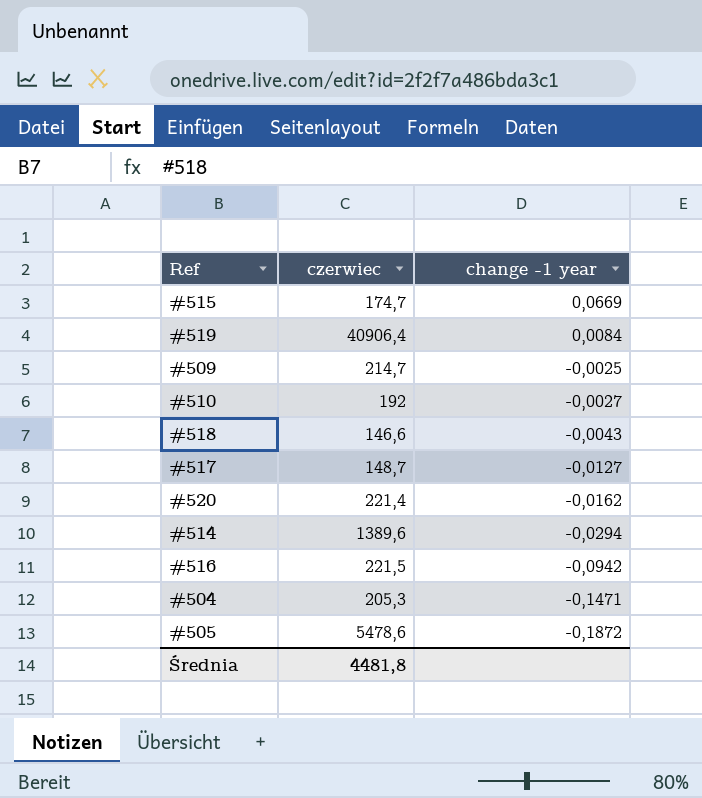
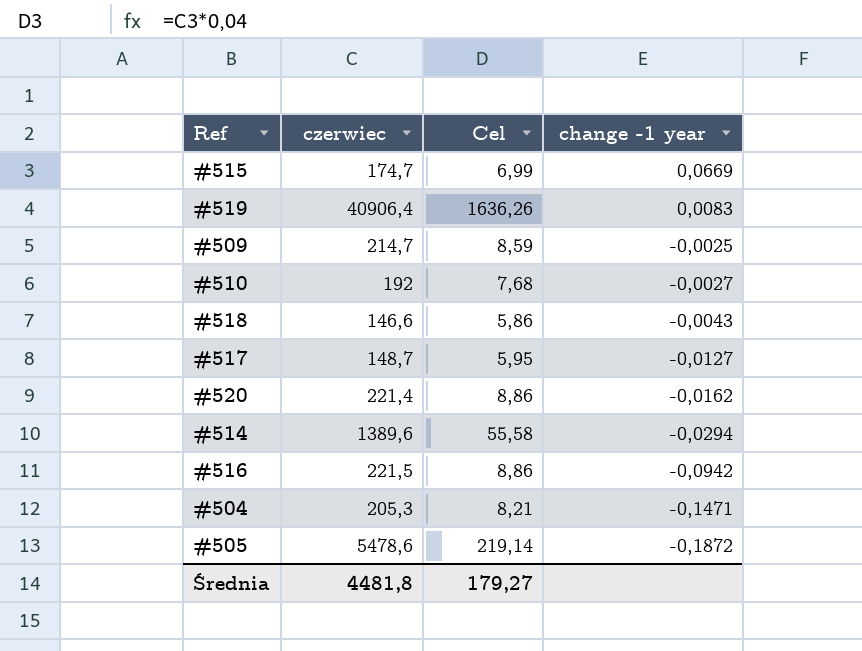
column Cel | formula: none -> [czerwiec] * 0,04
#519 | change -1 year: 0,0084 -> 0,0083

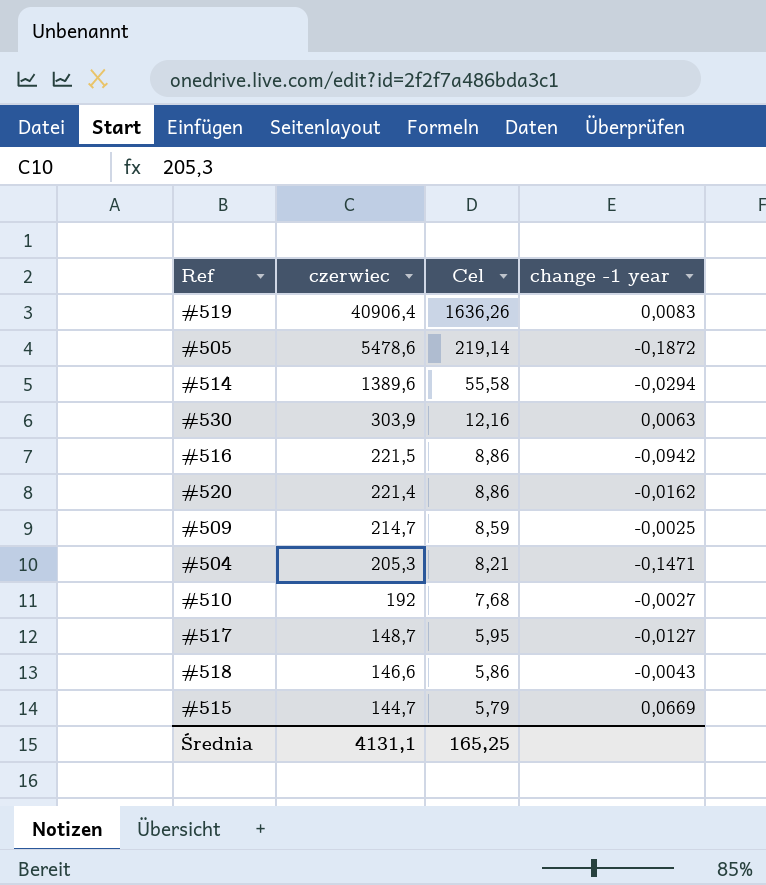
row order: change -1 year descending -> czerwiec descending
row #530: none -> 303,9 | 12,16 | 0,0063
#515 | czerwiec: 174,7 -> 144,7
#515 | Cel: 6,99 -> 5,79
Średnia | czerwiec: 4481,8 -> 4131,1
Średnia | Cel: 179,27 -> 165,25

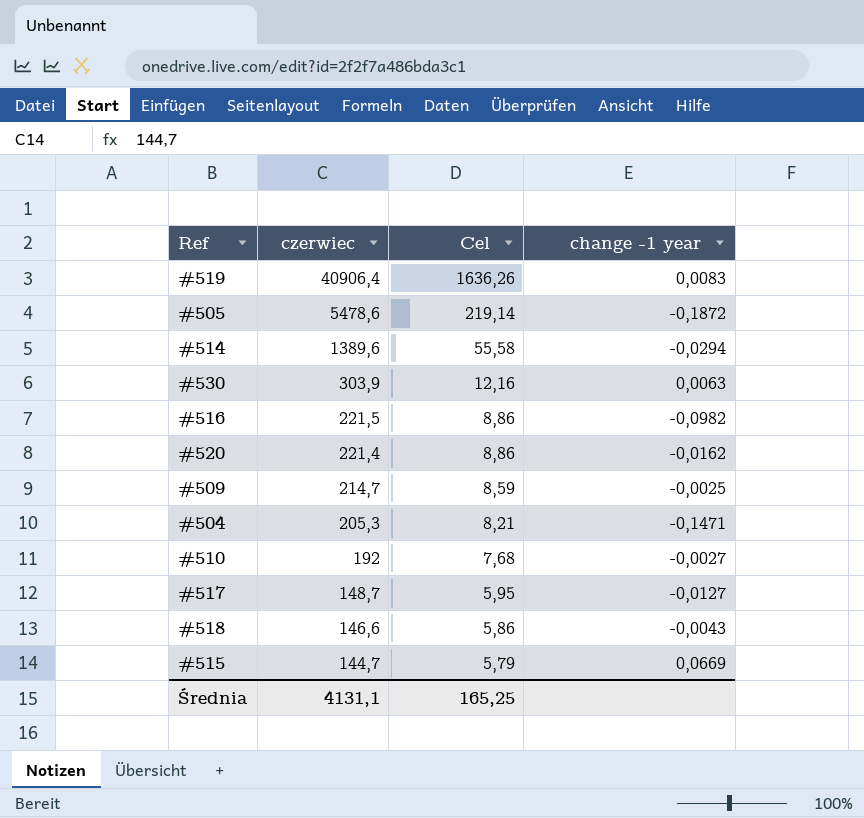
#516 | change -1 year: -0,0942 -> -0,0982

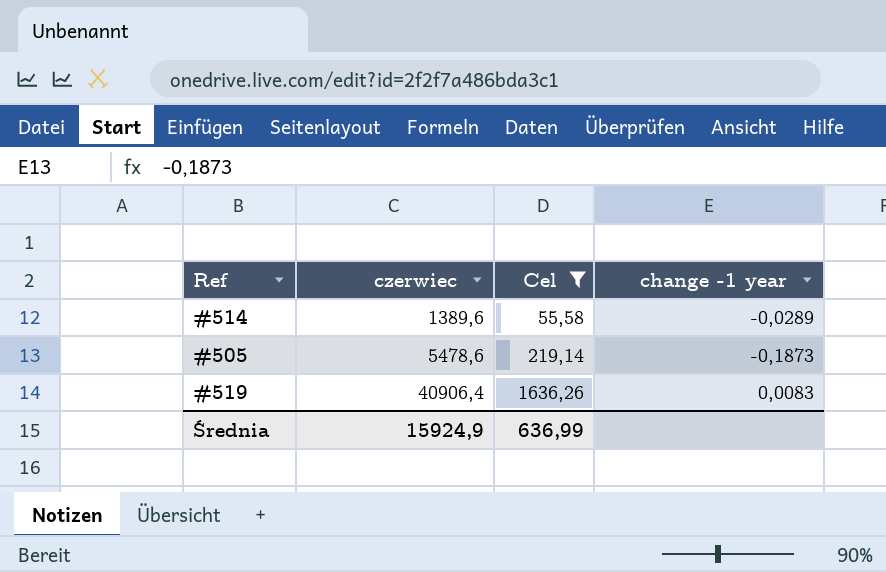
filter: none -> Cel >= 55,58
row order: czerwiec descending -> czerwiec ascending
#514 | change -1 year: -0,0294 -> -0,0289
#505 | change -1 year: -0,1872 -> -0,1873
Średnia | czerwiec: 4131,1 -> 15924,9
Średnia | Cel: 165,25 -> 636,99

